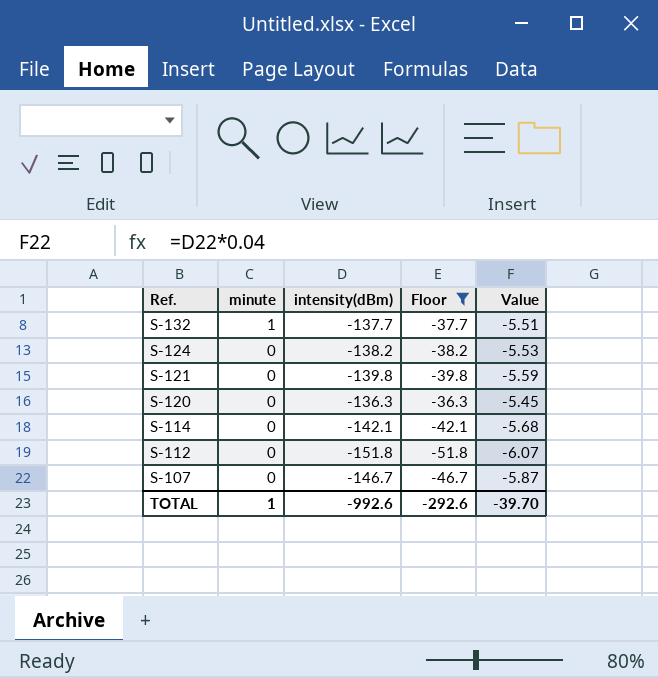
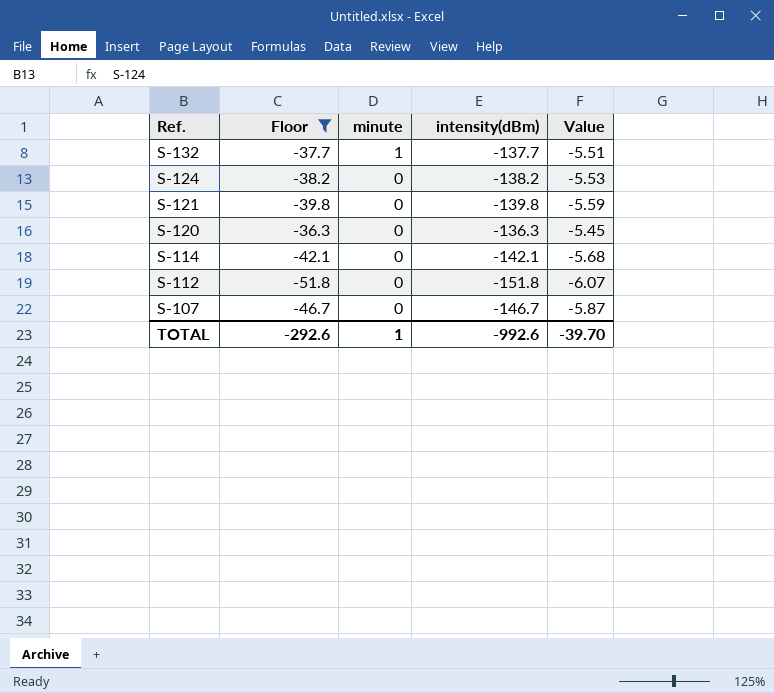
column Floor | position: 4 -> 2

